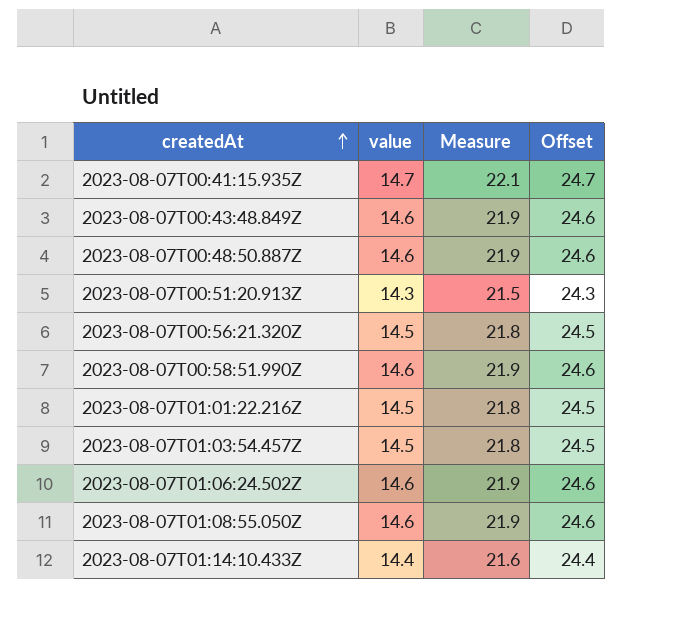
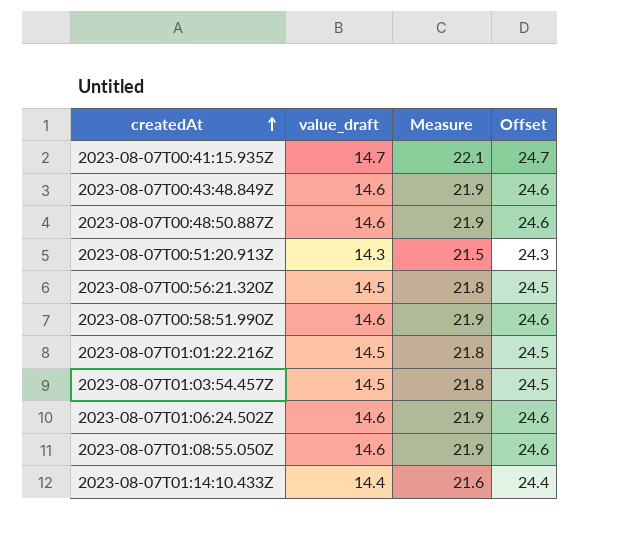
column name: value -> value_draft

